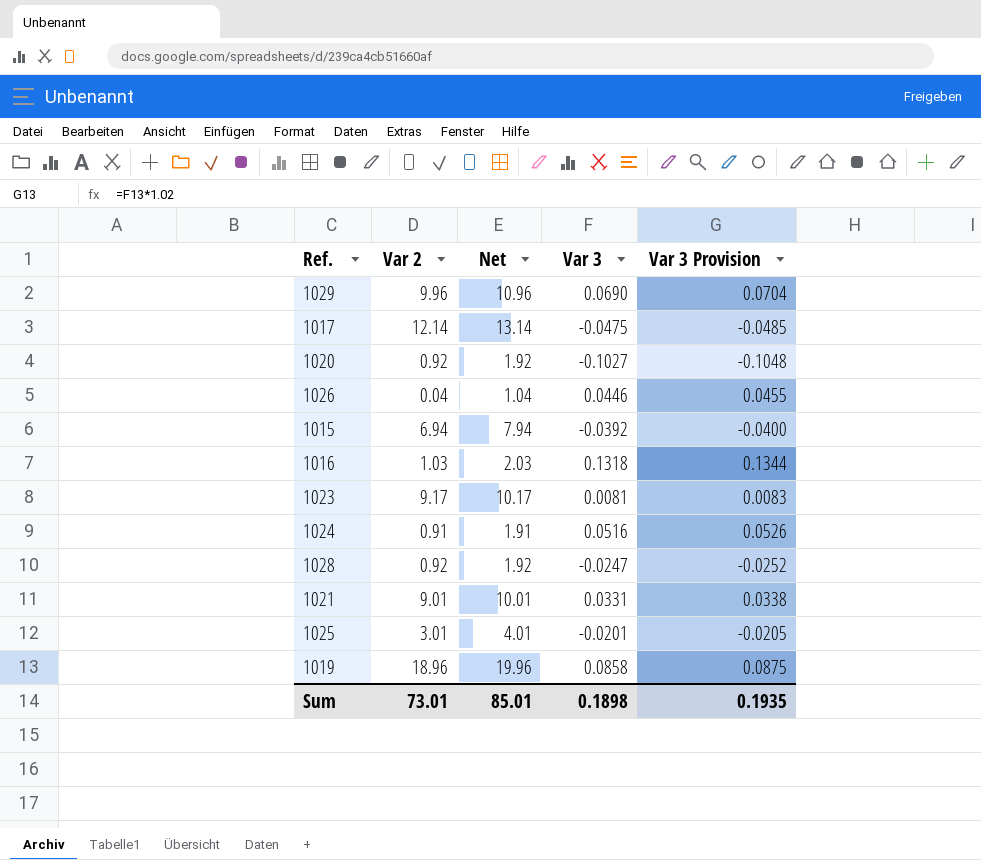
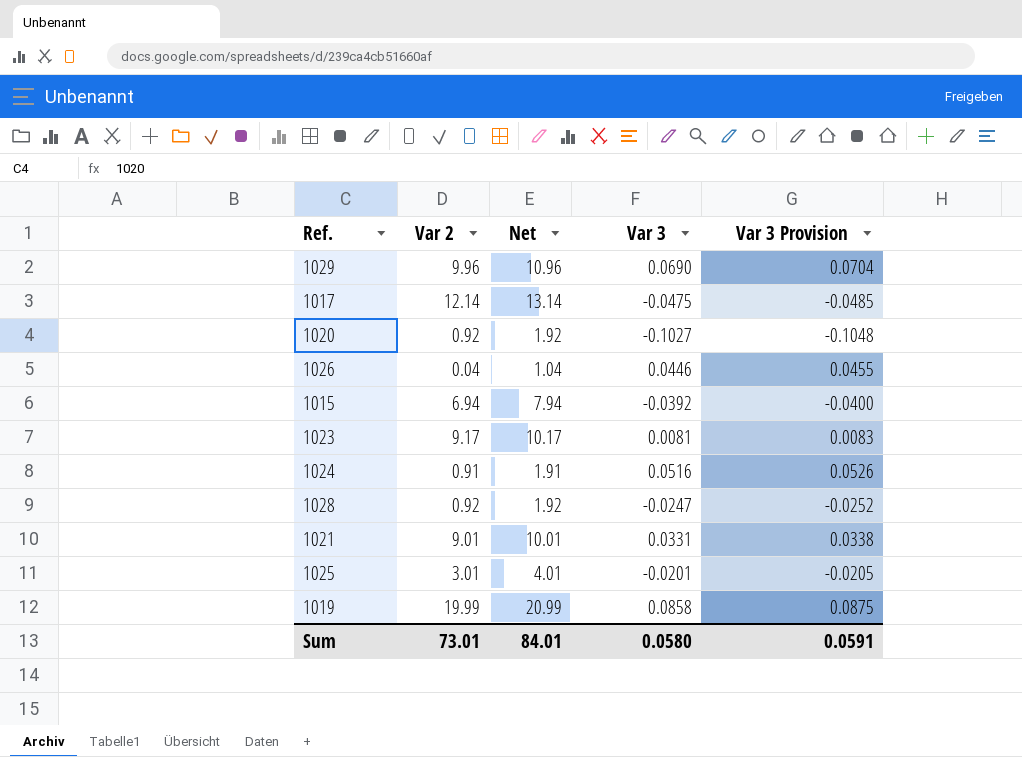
row 1016: 1.03 | 2.03 | 0.1318 | 0.1344 -> none
1019 | Var 2: 18.96 -> 19.99
1019 | Net: 19.96 -> 20.99
Sum | Net: 85.01 -> 84.01
Sum | Var 3: 0.1898 -> 0.0580
Sum | Var 3 Provision: 0.1935 -> 0.0591

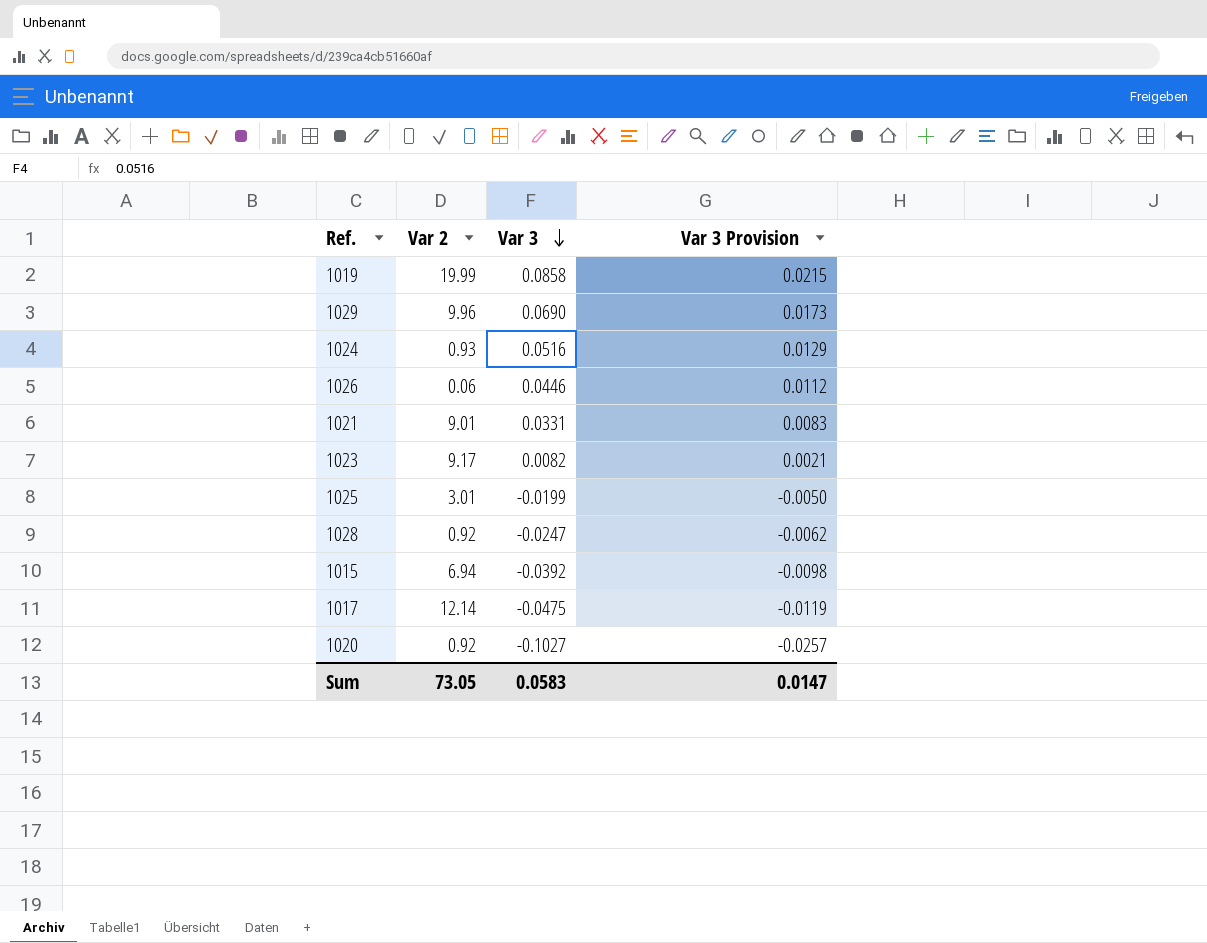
row order: none -> Var 3 descending
column Net | formula: [Var 2] + 1 -> none
column Var 3 Provision | formula: [Var 3] * 1.02 -> [Var 3] * 0.25
1024 | Var 2: 0.91 -> 0.93
1026 | Var 2: 0.04 -> 0.06
1023 | Var 3: 0.0081 -> 0.0082
1025 | Var 3: -0.0201 -> -0.0199
Sum | Var 2: 73.01 -> 73.05
Sum | Var 3: 0.0580 -> 0.0583
Sum | Var 3 Provision: 0.0591 -> 0.0147

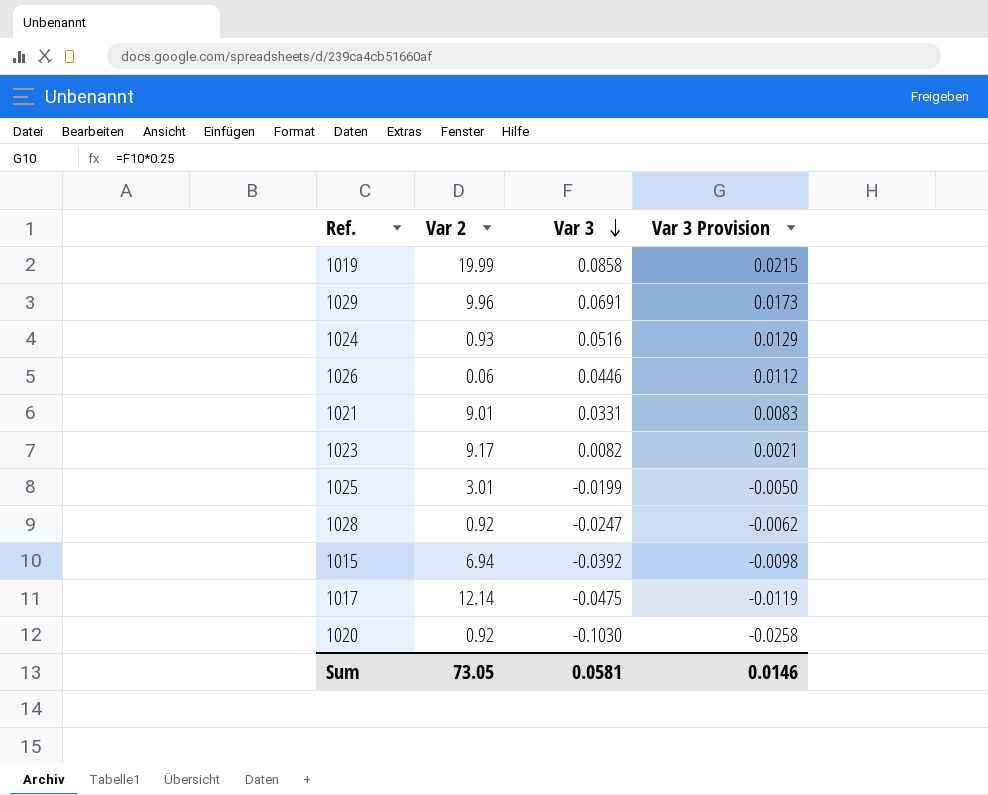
1029 | Var 3: 0.0690 -> 0.0691
1020 | Var 3: -0.1027 -> -0.1030
1020 | Var 3 Provision: -0.0257 -> -0.0258
Sum | Var 3: 0.0583 -> 0.0581
Sum | Var 3 Provision: 0.0147 -> 0.0146

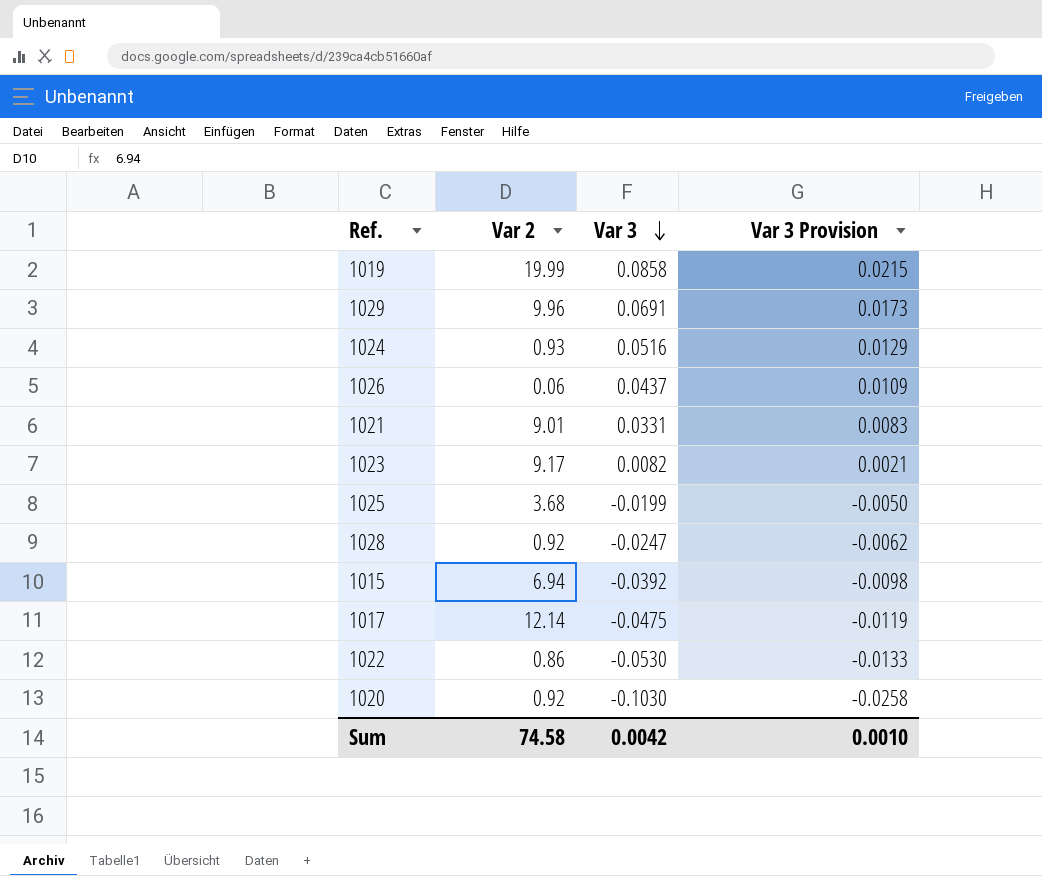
1026 | Var 3: 0.0446 -> 0.0437
1026 | Var 3 Provision: 0.0112 -> 0.0109
1025 | Var 2: 3.01 -> 3.68
row 1022: none -> 0.86 | -0.0530 | -0.0133
Sum | Var 2: 73.05 -> 74.58
Sum | Var 3: 0.0581 -> 0.0042
Sum | Var 3 Provision: 0.0146 -> 0.0010

